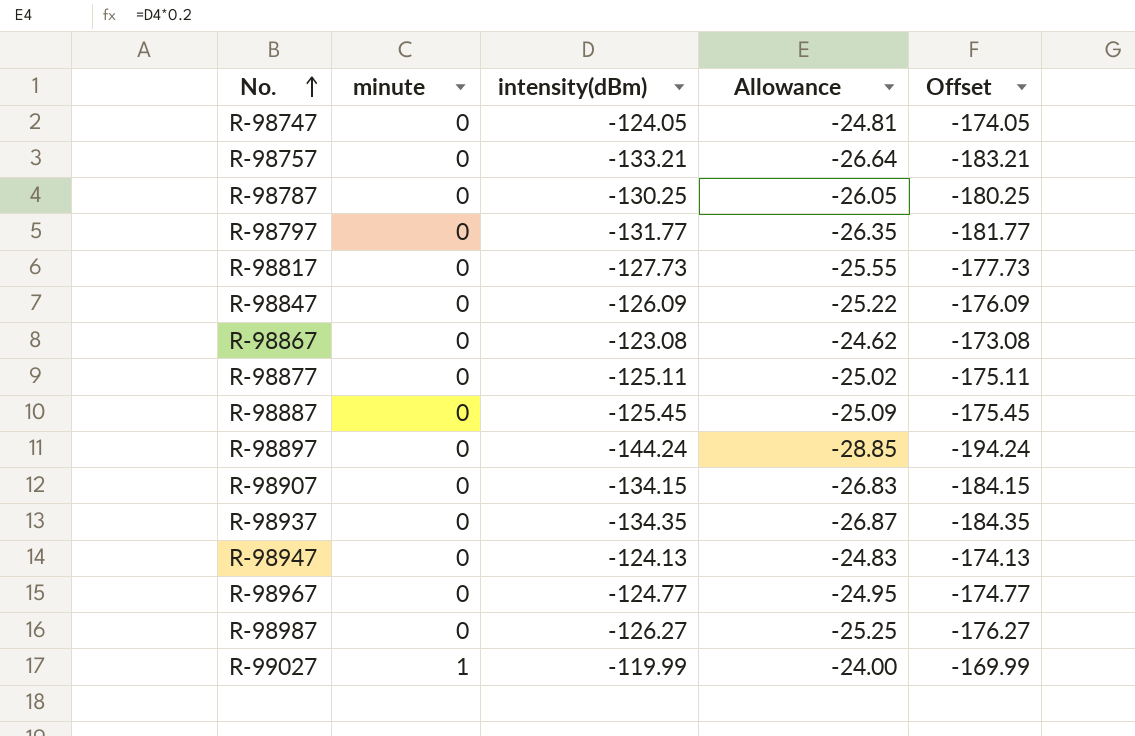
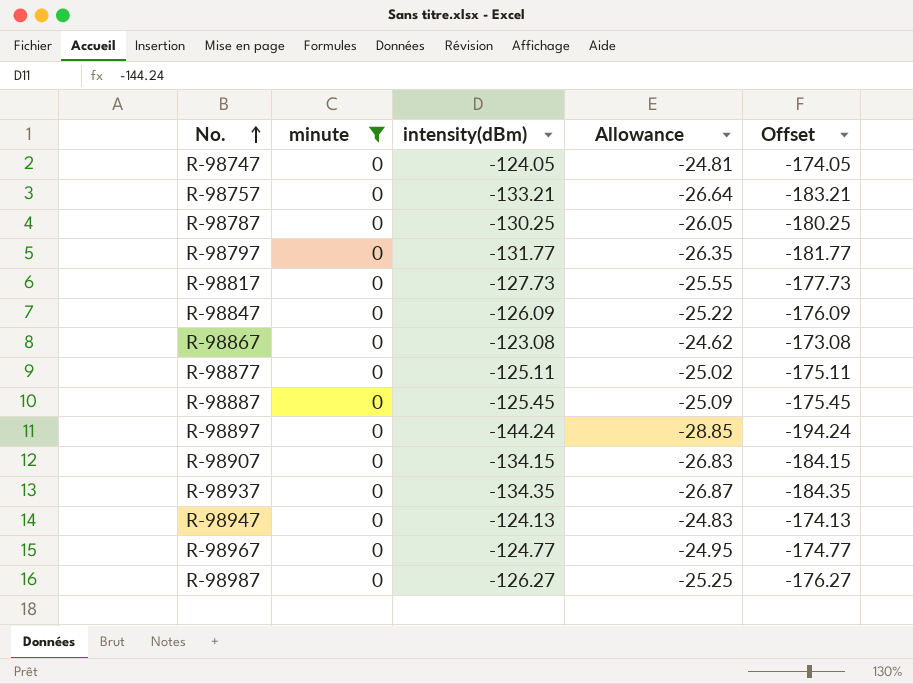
filter: none -> minute = 0

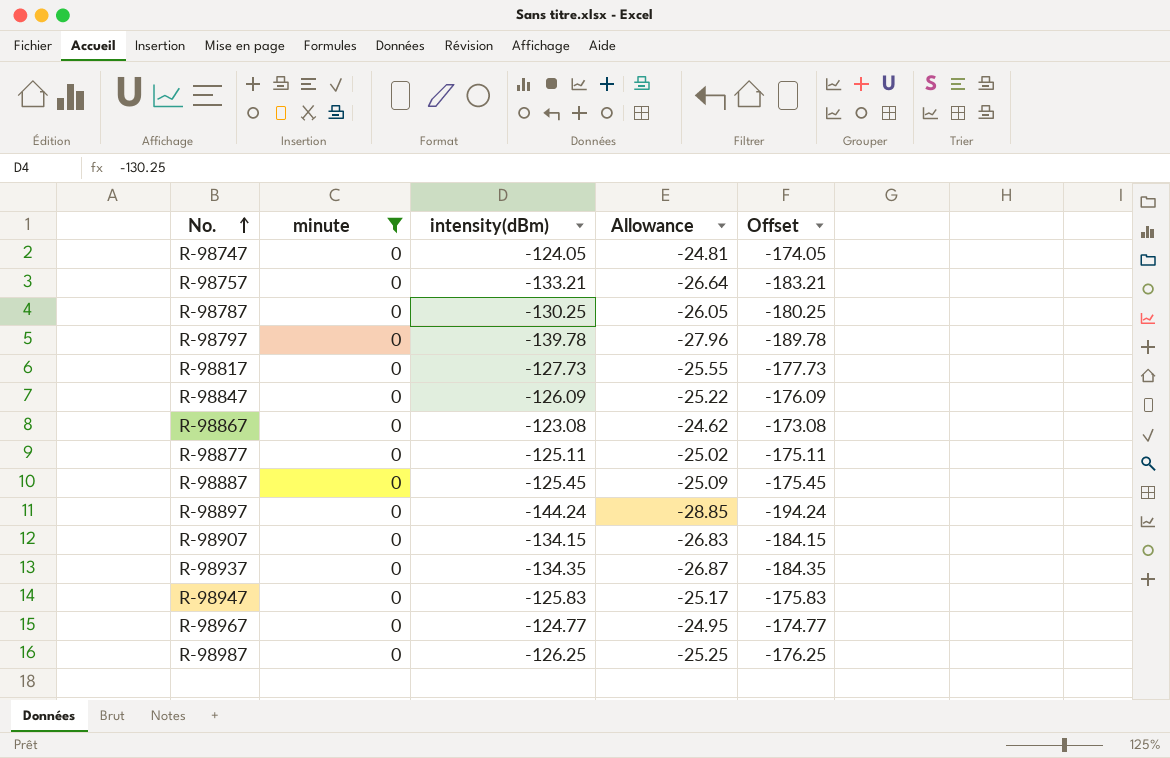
R-98797 | intensity(dBm): -131.77 -> -139.78
R-98797 | Allowance: -26.35 -> -27.96
R-98797 | Offset: -181.77 -> -189.78
R-98947 | intensity(dBm): -124.13 -> -125.83
R-98947 | Allowance: -24.83 -> -25.17
R-98947 | Offset: -174.13 -> -175.83
R-98987 | intensity(dBm): -126.27 -> -126.25
R-98987 | Offset: -176.27 -> -176.25

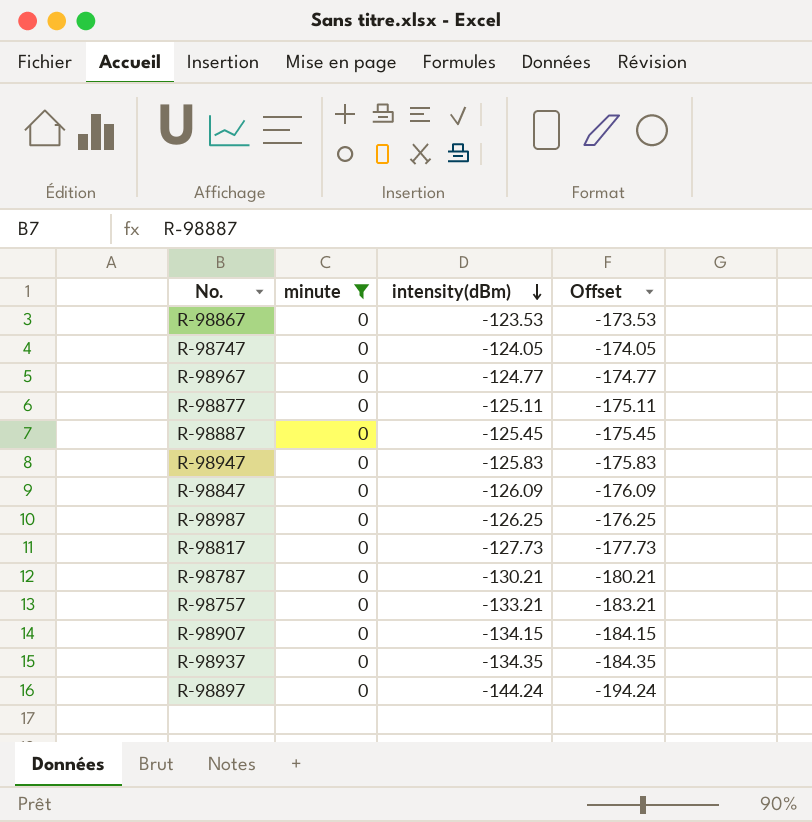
row order: No. ascending -> intensity(dBm) descending
column Allowance | formula: [intensity(dBm)] * 0.2 -> none
row R-98797: 0 | -139.78 | -27.96 | -189.78 -> none
R-98867 | intensity(dBm): -123.08 -> -123.53
R-98867 | Offset: -173.08 -> -173.53
R-98787 | intensity(dBm): -130.25 -> -130.21
R-98787 | Offset: -180.25 -> -180.21

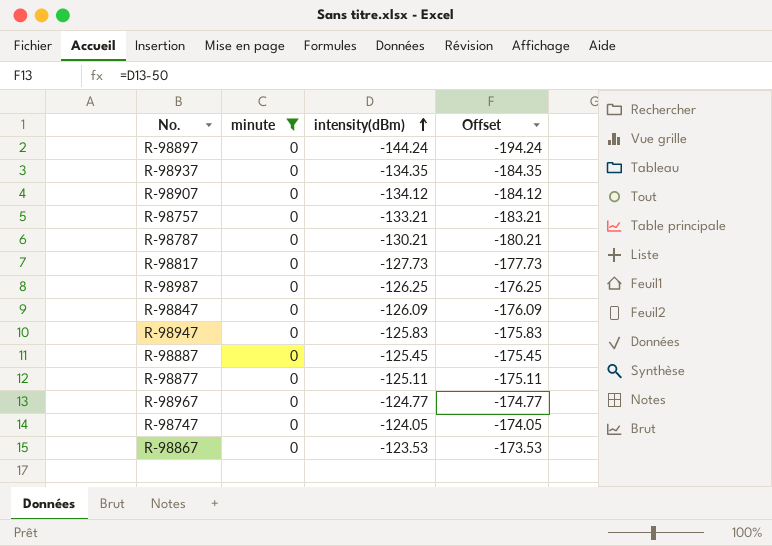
row order: intensity(dBm) descending -> intensity(dBm) ascending
R-98907 | intensity(dBm): -134.15 -> -134.12
R-98907 | Offset: -184.15 -> -184.12

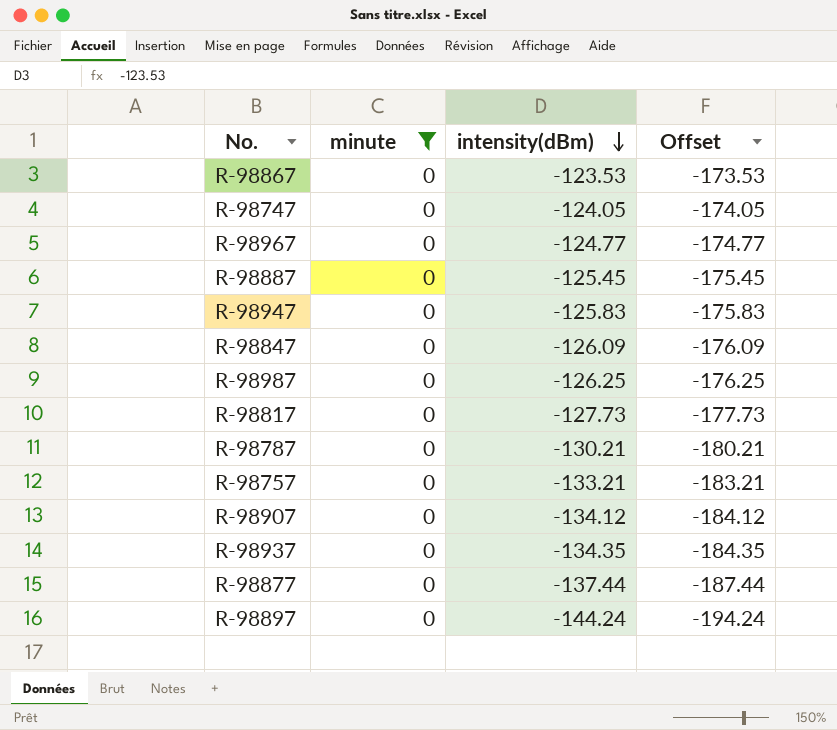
row order: intensity(dBm) ascending -> intensity(dBm) descending
R-98877 | intensity(dBm): -125.11 -> -137.44
R-98877 | Offset: -175.11 -> -187.44

